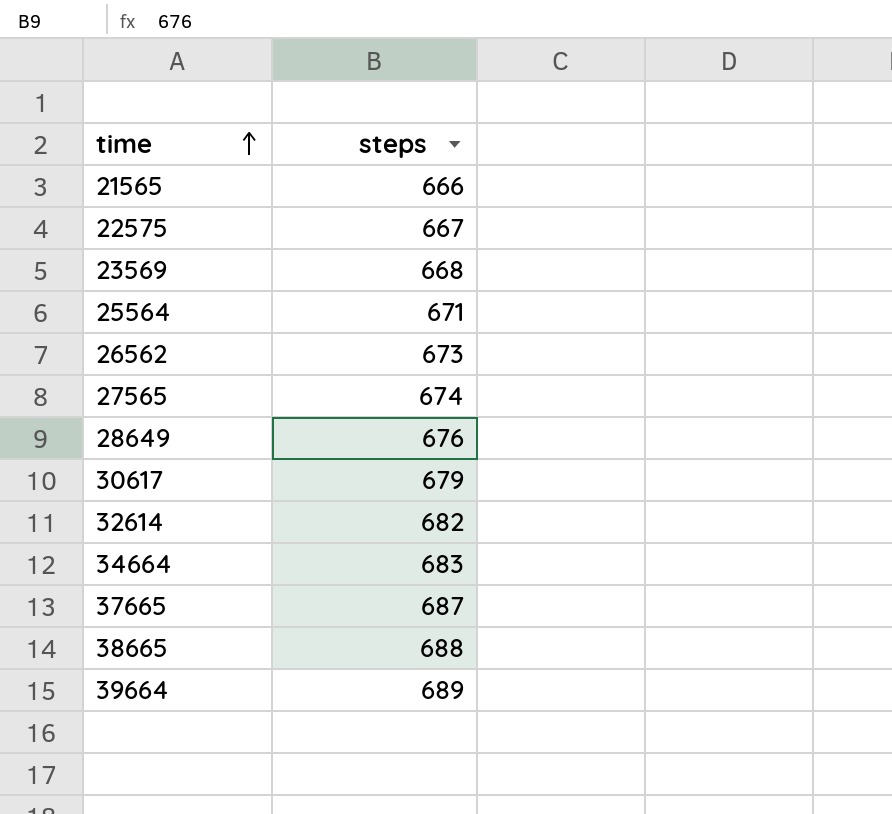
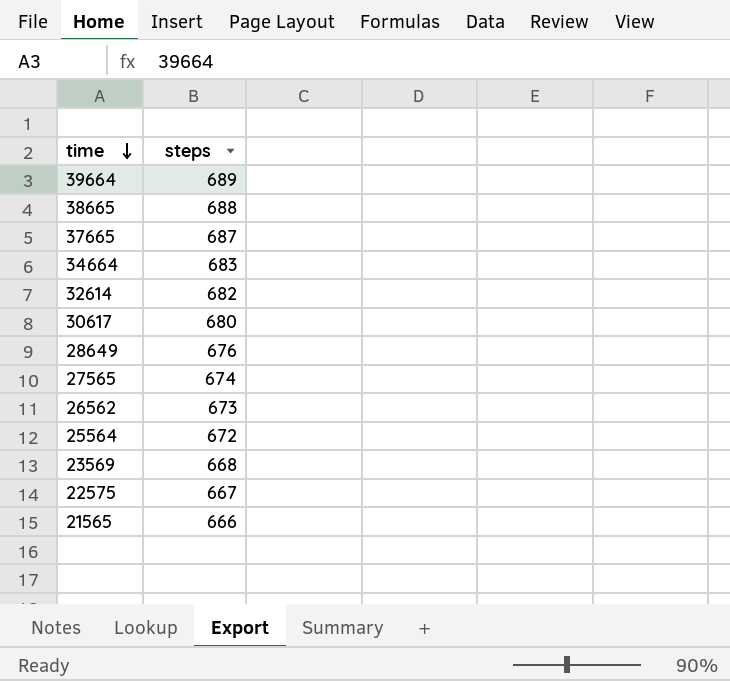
row order: time ascending -> time descending
30617 | steps: 679 -> 680
25564 | steps: 671 -> 672

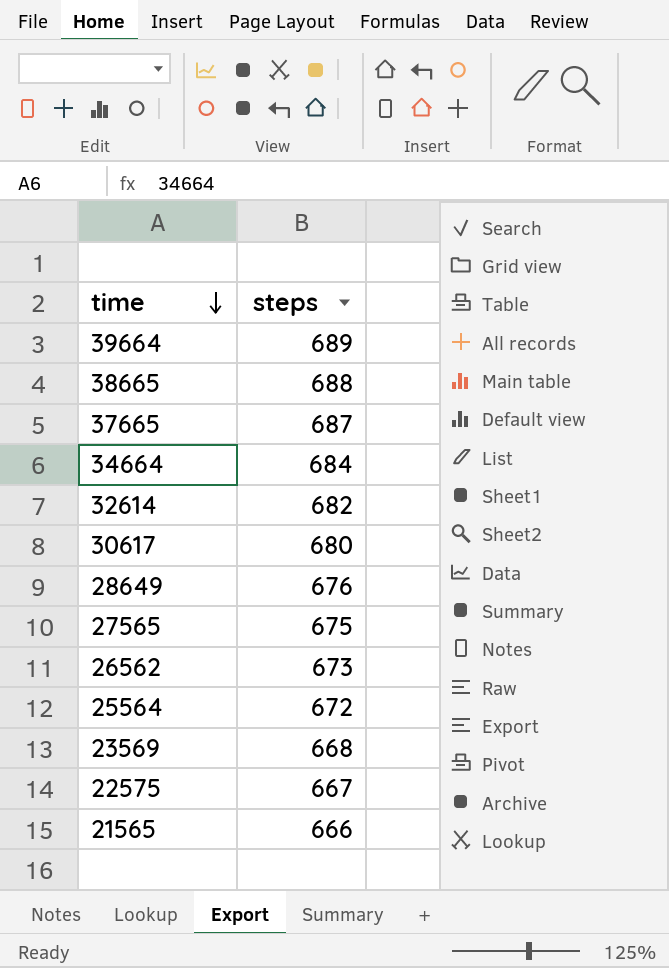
34664 | steps: 683 -> 684
27565 | steps: 674 -> 675

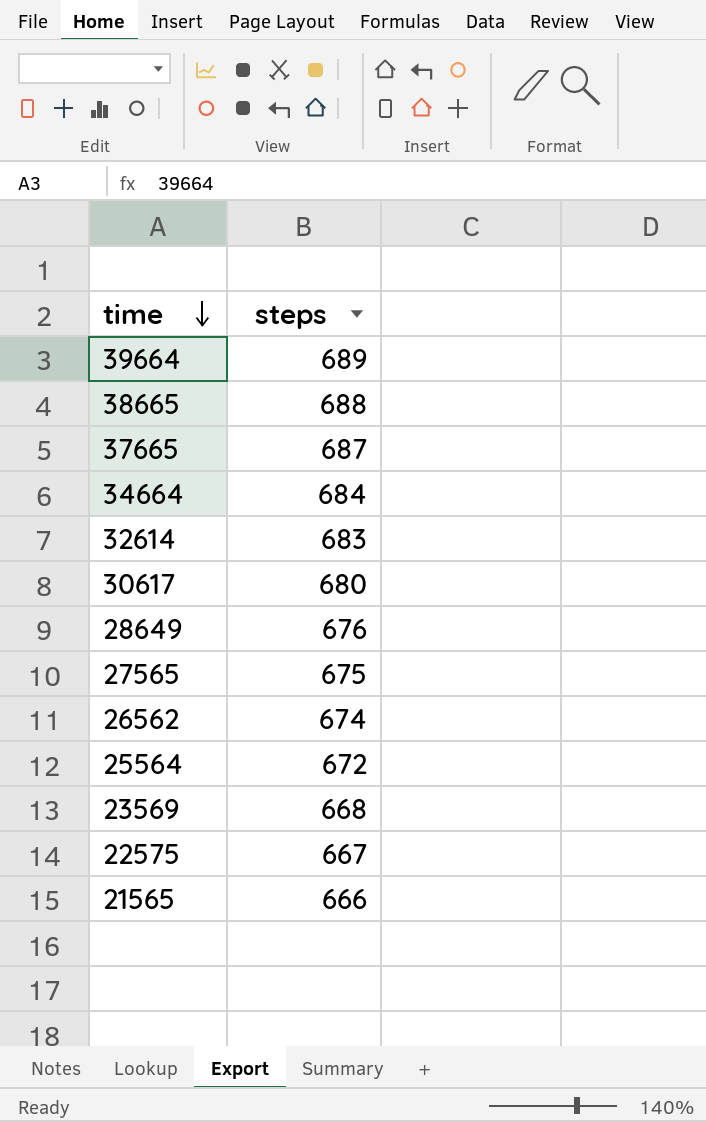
32614 | steps: 682 -> 683
26562 | steps: 673 -> 674

